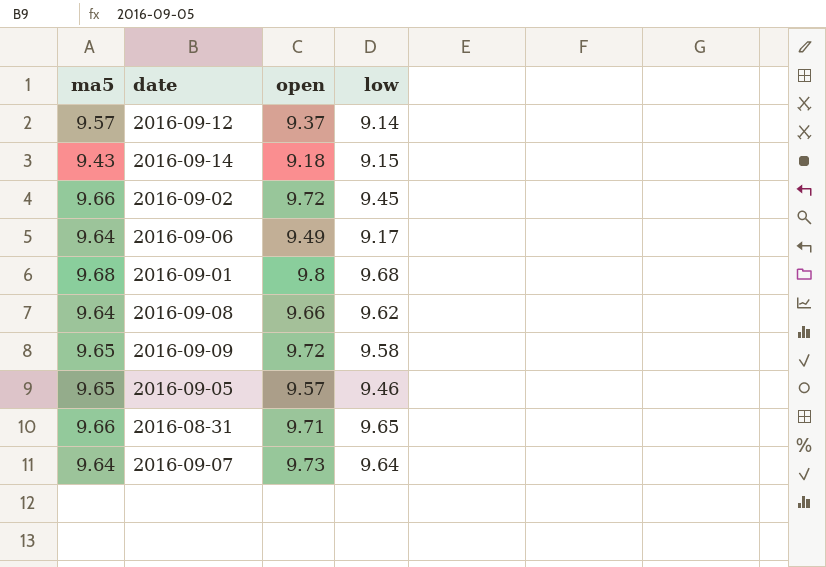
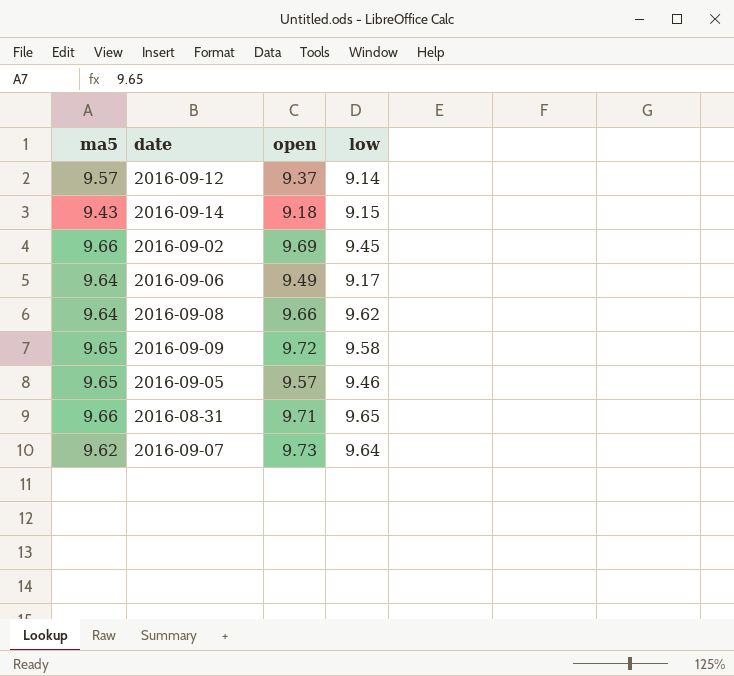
row 2016-09-01: 9.68 | 9.8 | 9.68 -> none
2016-09-02 | open: 9.72 -> 9.69
2016-09-07 | ma5: 9.64 -> 9.62

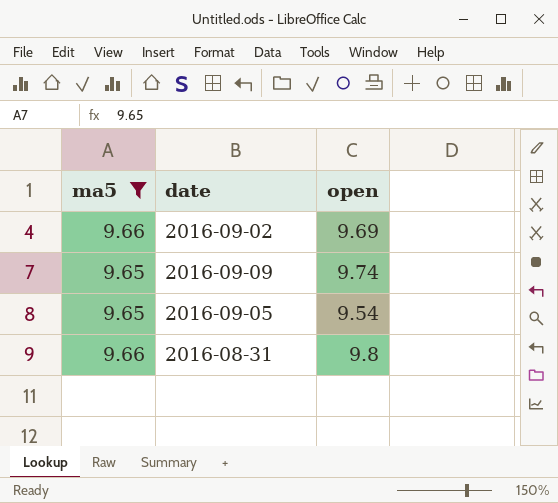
filter: none -> ma5 >= 9.65
column low | position: 4 -> none
2016-09-09 | open: 9.72 -> 9.74
2016-09-05 | open: 9.57 -> 9.54
2016-08-31 | open: 9.71 -> 9.8

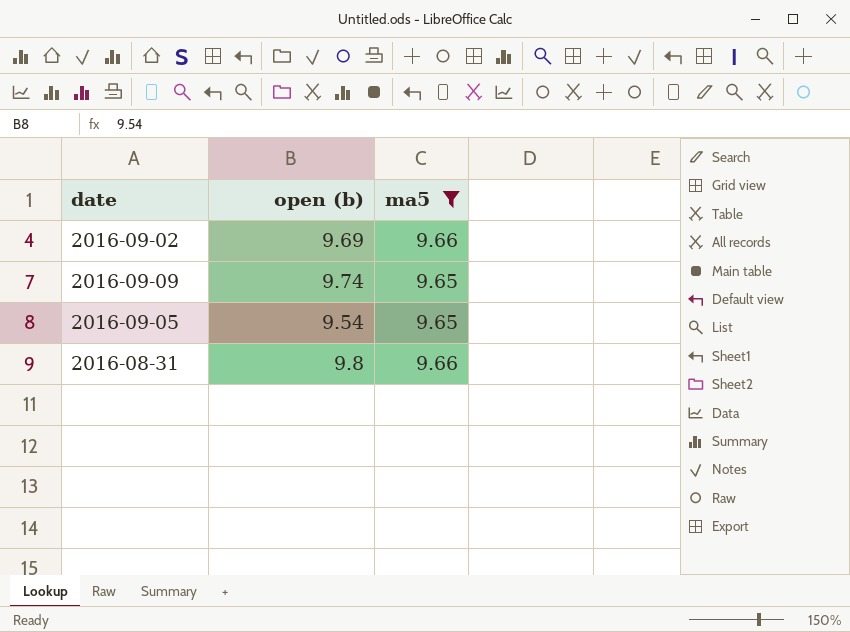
column name: open -> open (b)
column ma5 | position: 1 -> 3

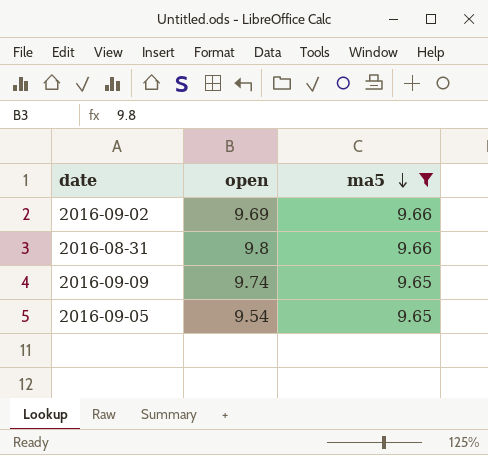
row order: none -> ma5 descending
column name: open (b) -> open

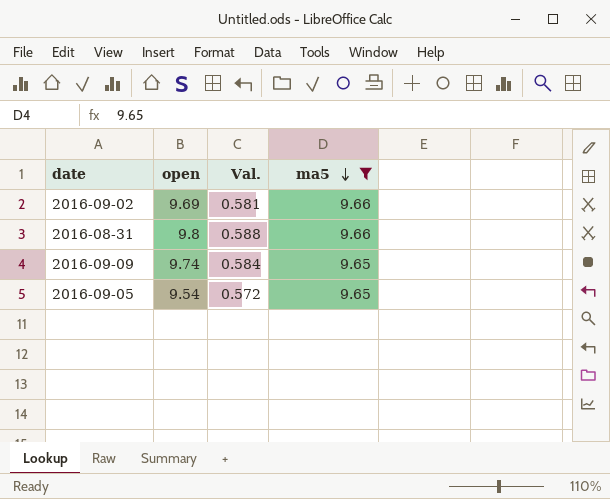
column Val. | formula: none -> [open] * 0.06

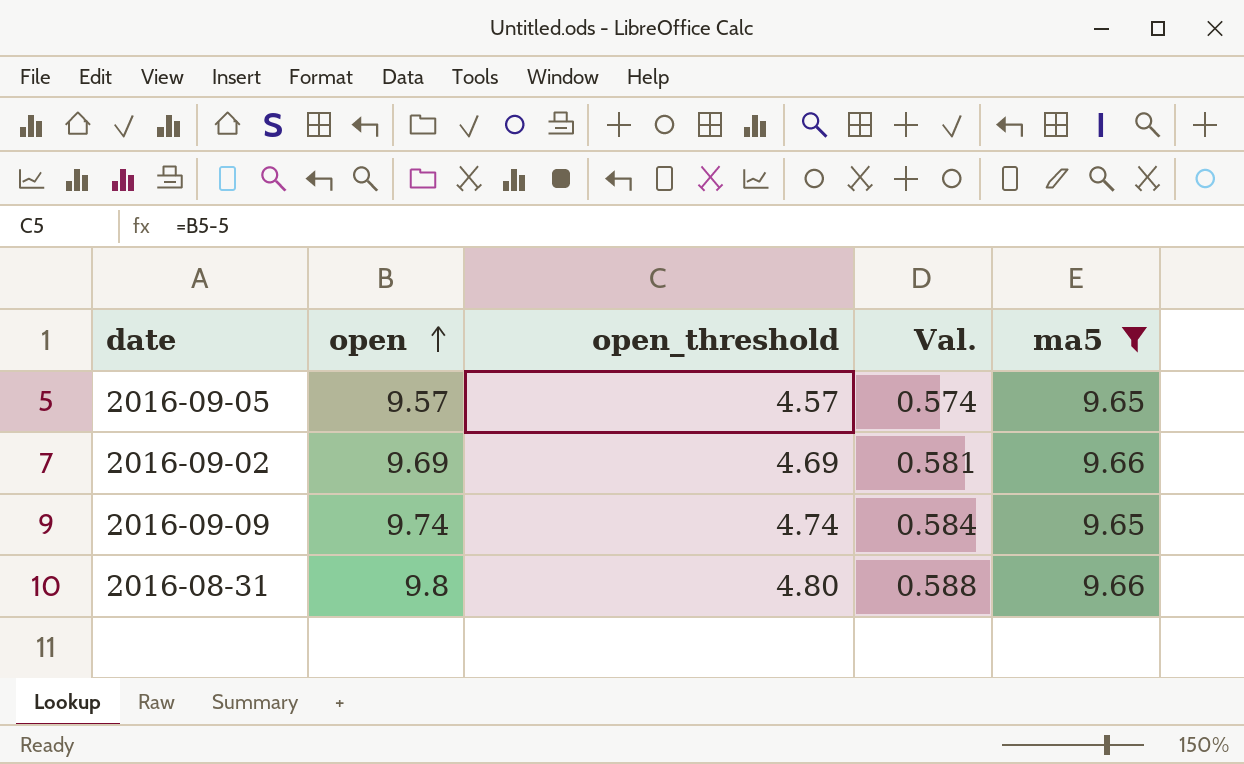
row order: ma5 descending -> open ascending
column open_threshold | formula: none -> [open] - 5
2016-09-05 | open: 9.54 -> 9.57
2016-09-05 | Val.: 0.572 -> 0.574

